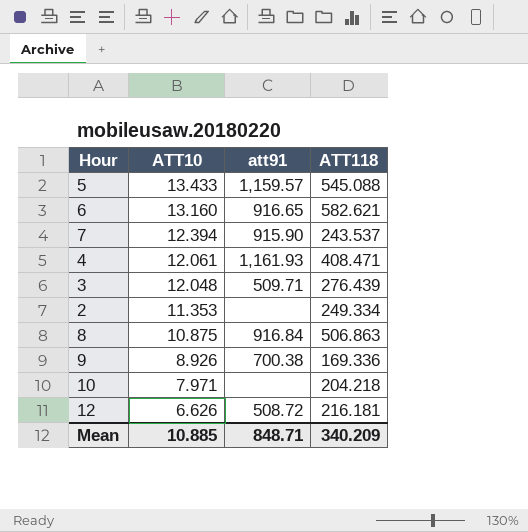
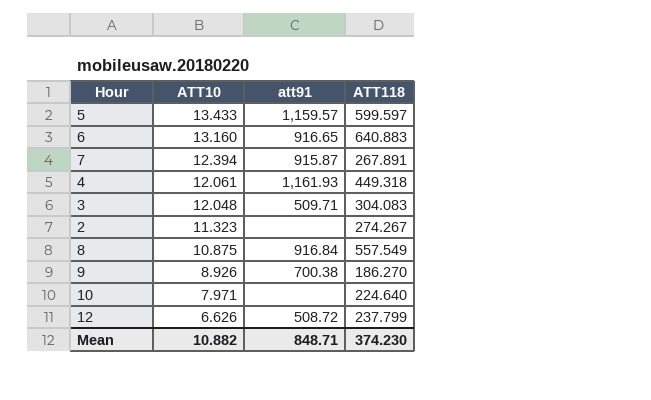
5 | ATT118: 545.088 -> 599.597
6 | ATT118: 582.621 -> 640.883
7 | att91: 915.90 -> 915.87
7 | ATT118: 243.537 -> 267.891
4 | ATT118: 408.471 -> 449.318
3 | ATT118: 276.439 -> 304.083
2 | ATT10: 11.353 -> 11.323
2 | ATT118: 249.334 -> 274.267
8 | ATT118: 506.863 -> 557.549
9 | ATT118: 169.336 -> 186.270
10 | ATT118: 204.218 -> 224.640
12 | ATT118: 216.181 -> 237.799
Mean | ATT10: 10.885 -> 10.882
Mean | ATT118: 340.209 -> 374.230

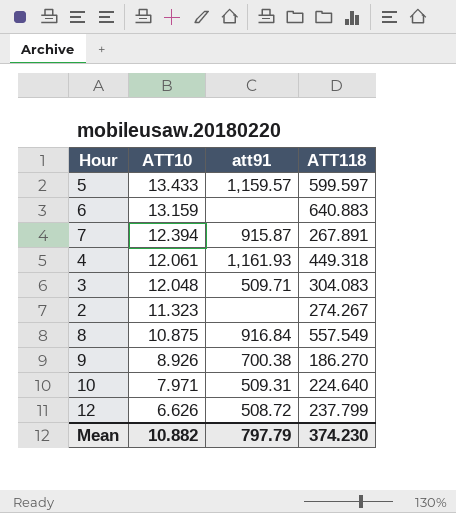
6 | ATT10: 13.160 -> 13.159
6 | att91: 916.65 -> none
10 | att91: none -> 509.31
Mean | att91: 848.71 -> 797.79

